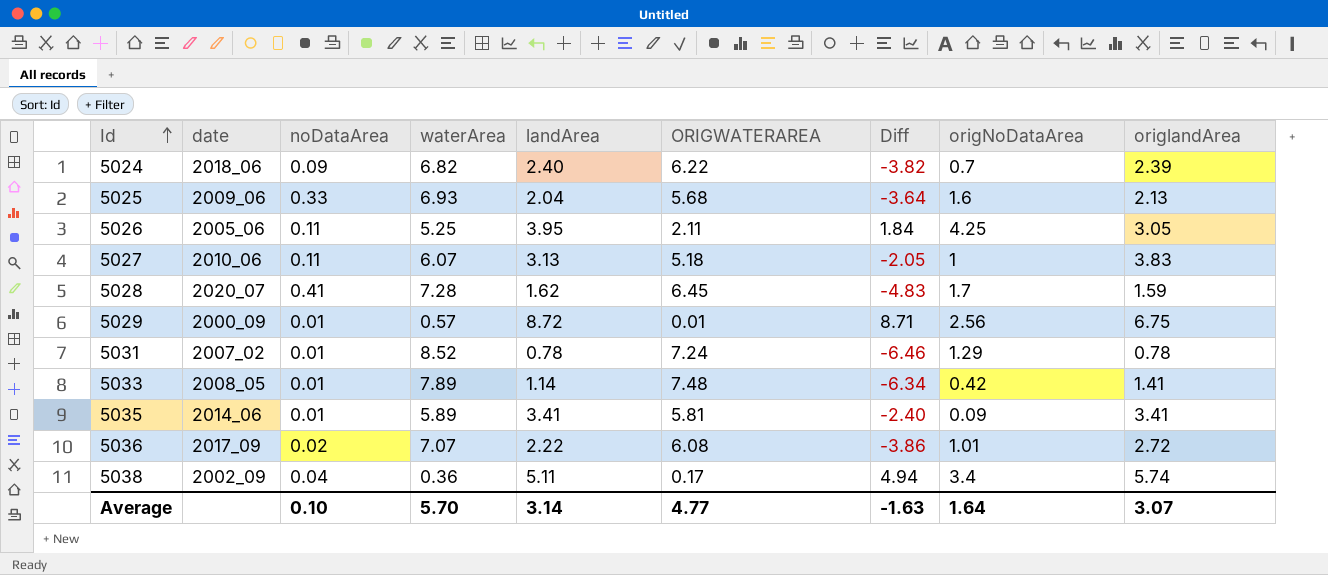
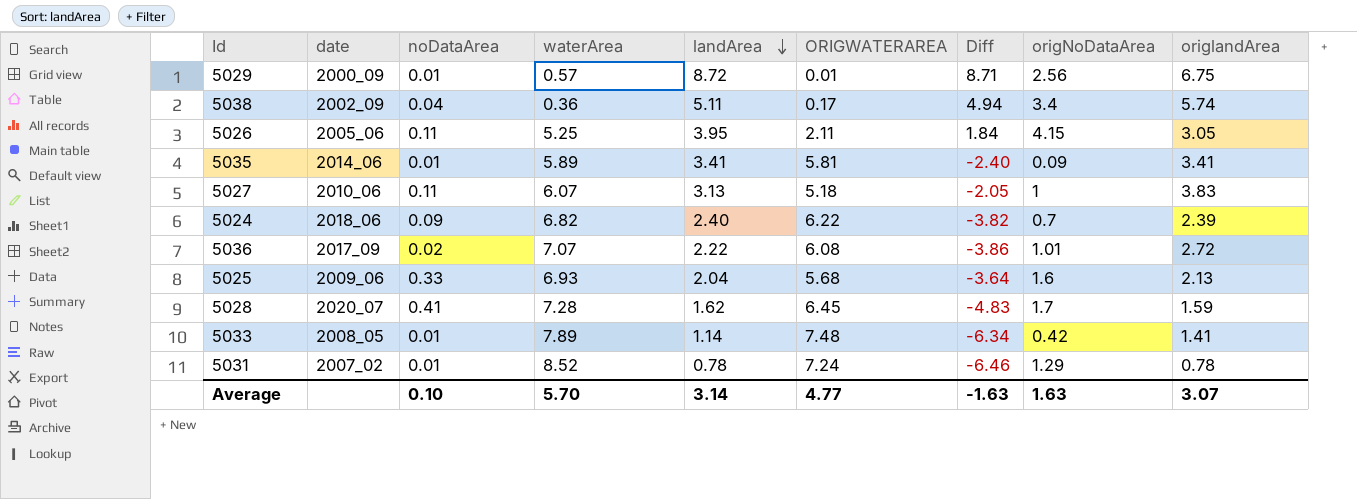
row order: Id ascending -> landArea descending
5026 | origNoDataArea: 4.25 -> 4.15
Average | origNoDataArea: 1.64 -> 1.63

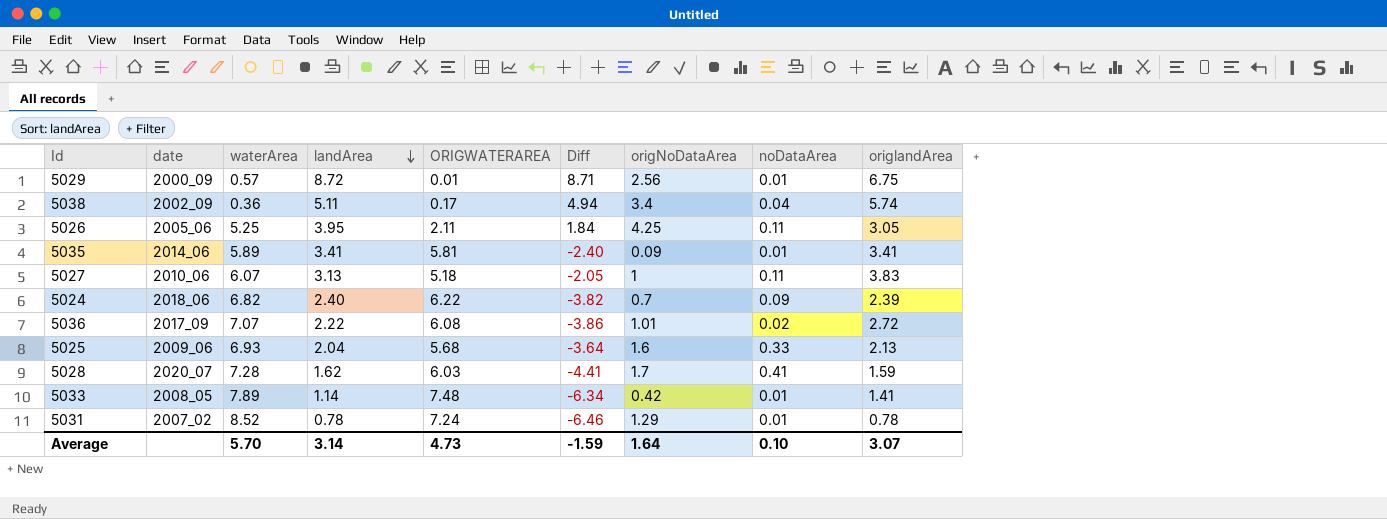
column noDataArea | position: 3 -> 8
5026 | origNoDataArea: 4.15 -> 4.25
5028 | ORIGWATERAREA: 6.45 -> 6.03
5028 | Diff: -4.83 -> -4.41
Average | ORIGWATERAREA: 4.77 -> 4.73
Average | Diff: -1.63 -> -1.59
Average | origNoDataArea: 1.63 -> 1.64

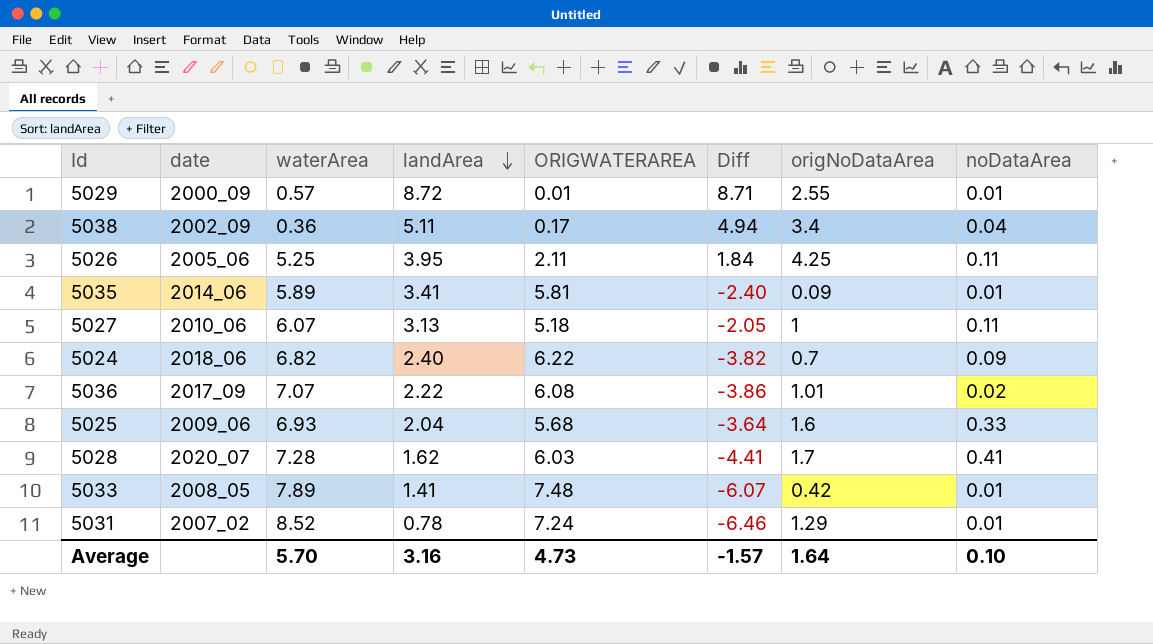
column origlandArea | position: 9 -> none
5029 | origNoDataArea: 2.56 -> 2.55
5033 | landArea: 1.14 -> 1.41
5033 | Diff: -6.34 -> -6.07
Average | landArea: 3.14 -> 3.16
Average | Diff: -1.59 -> -1.57

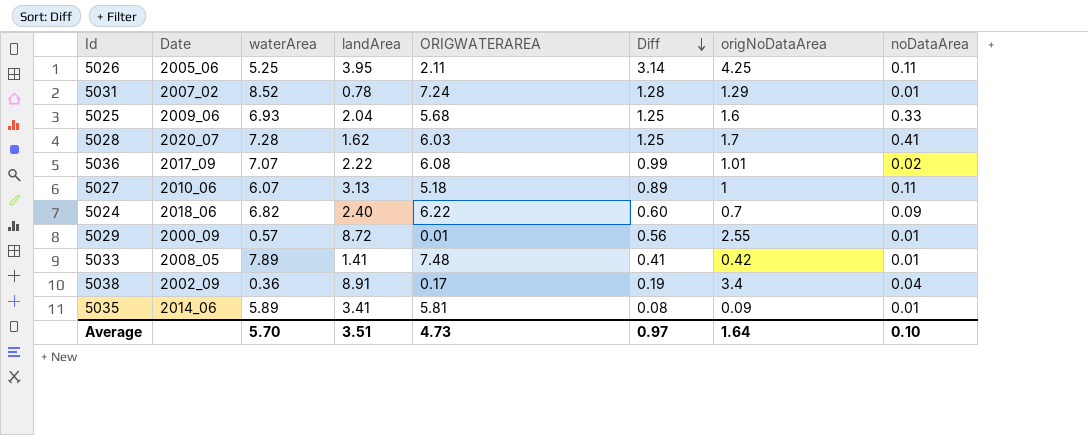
row order: landArea descending -> Diff descending
column name: date -> Date
column Diff | formula: [landArea] - [ORIGWATERAREA] -> [waterArea] - [ORIGWATERAREA]
5038 | landArea: 5.11 -> 8.91
Average | landArea: 3.16 -> 3.51
Average | Diff: -1.57 -> 0.97

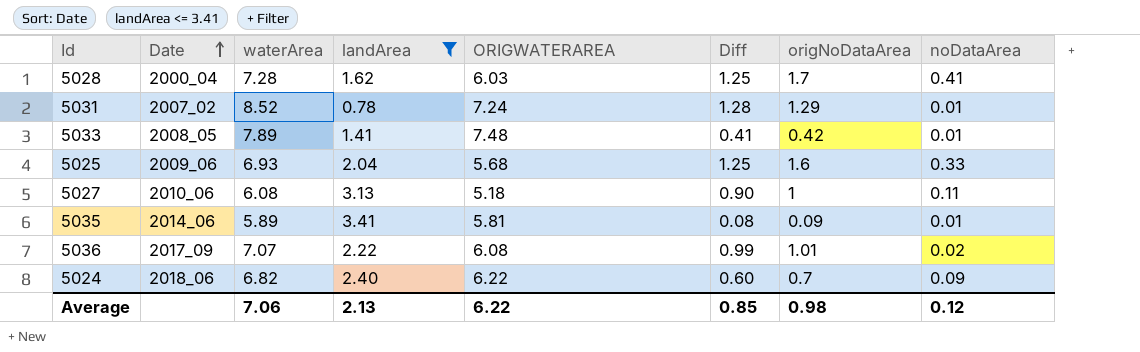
filter: none -> landArea <= 3.41
row order: Diff descending -> Date ascending
5028 | Date: 2020_07 -> 2000_04
5027 | waterArea: 6.07 -> 6.08
5027 | Diff: 0.89 -> 0.90
Average | waterArea: 5.70 -> 7.06
Average | landArea: 3.51 -> 2.13
Average | ORIGWATERAREA: 4.73 -> 6.22
Average | Diff: 0.97 -> 0.85
Average | origNoDataArea: 1.64 -> 0.98
Average | noDataArea: 0.10 -> 0.12

